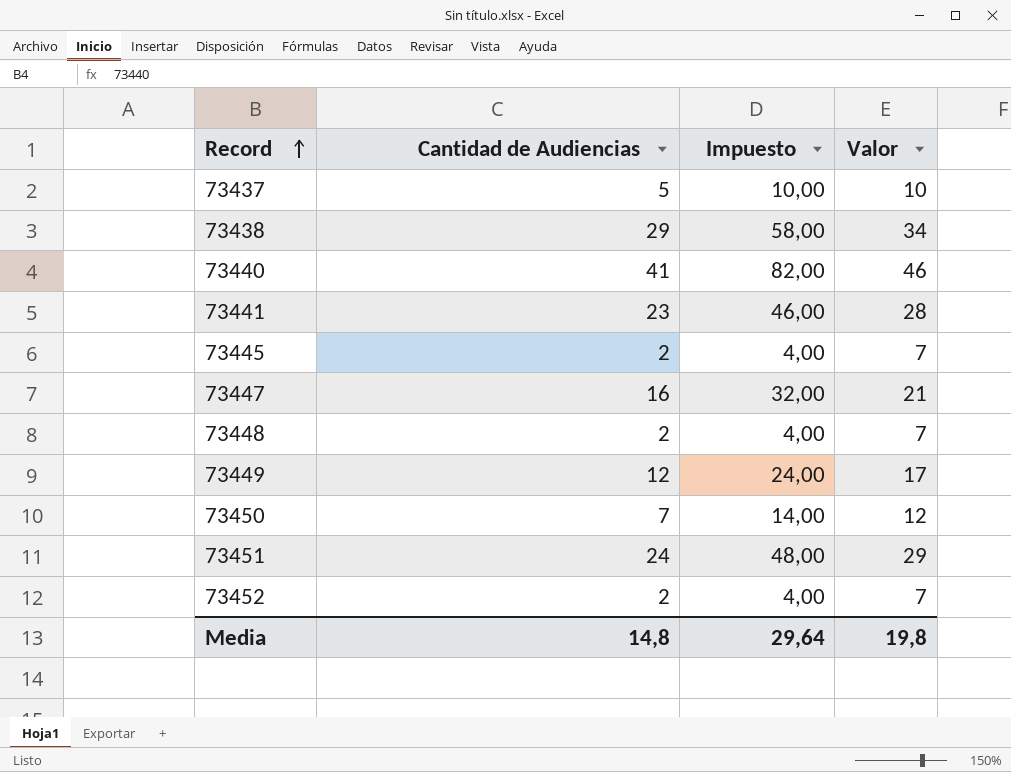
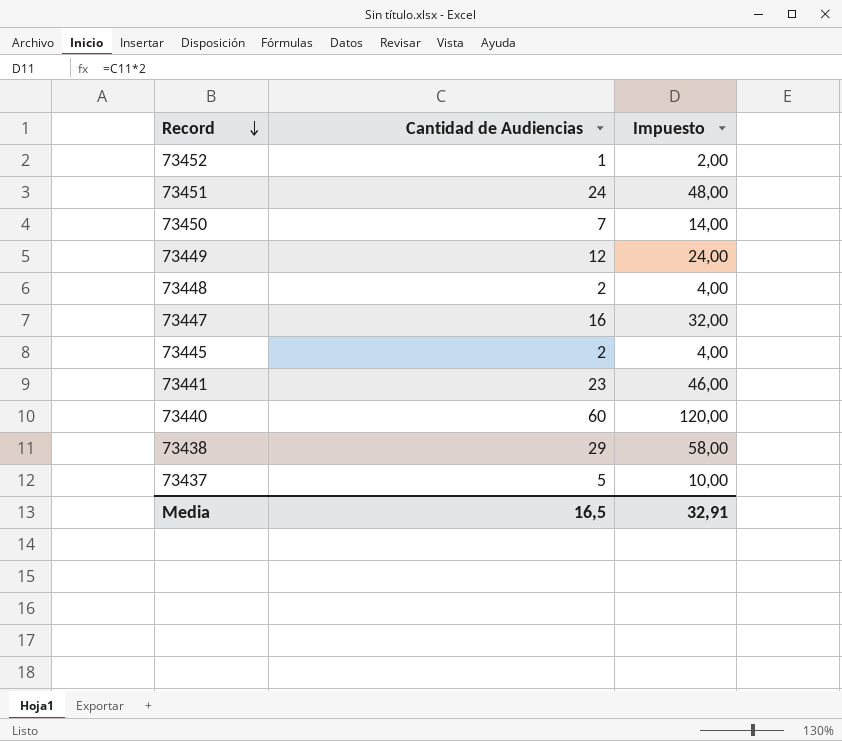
row order: Record ascending -> Record descending
column Valor | formula: [Cantidad de Audiencias] + 5 -> none
73452 | Cantidad de Audiencias: 2 -> 1
73452 | Impuesto: 4,00 -> 2,00
73440 | Cantidad de Audiencias: 41 -> 60
73440 | Impuesto: 82,00 -> 120,00
Media | Cantidad de Audiencias: 14,8 -> 16,5
Media | Impuesto: 29,64 -> 32,91

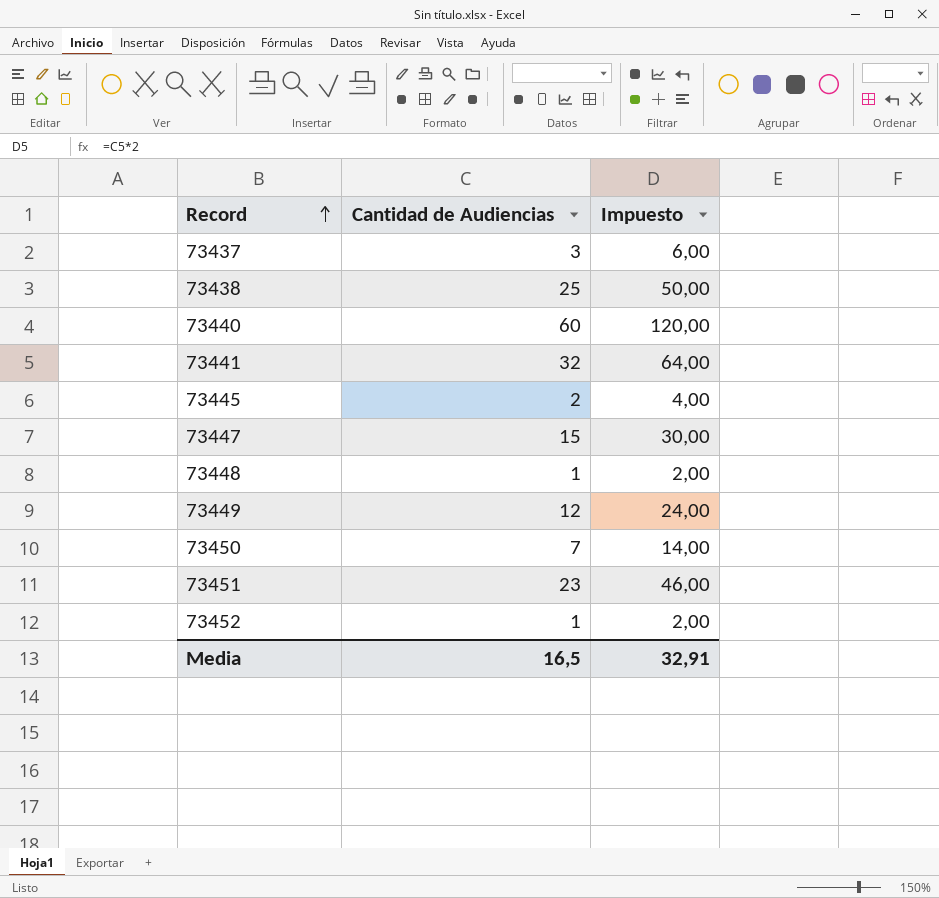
row order: Record descending -> Record ascending
73437 | Cantidad de Audiencias: 5 -> 3
73437 | Impuesto: 10,00 -> 6,00
73438 | Cantidad de Audiencias: 29 -> 25
73438 | Impuesto: 58,00 -> 50,00
73441 | Cantidad de Audiencias: 23 -> 32
73441 | Impuesto: 46,00 -> 64,00
73447 | Cantidad de Audiencias: 16 -> 15
73447 | Impuesto: 32,00 -> 30,00
73448 | Cantidad de Audiencias: 2 -> 1
73448 | Impuesto: 4,00 -> 2,00
73451 | Cantidad de Audiencias: 24 -> 23
73451 | Impuesto: 48,00 -> 46,00

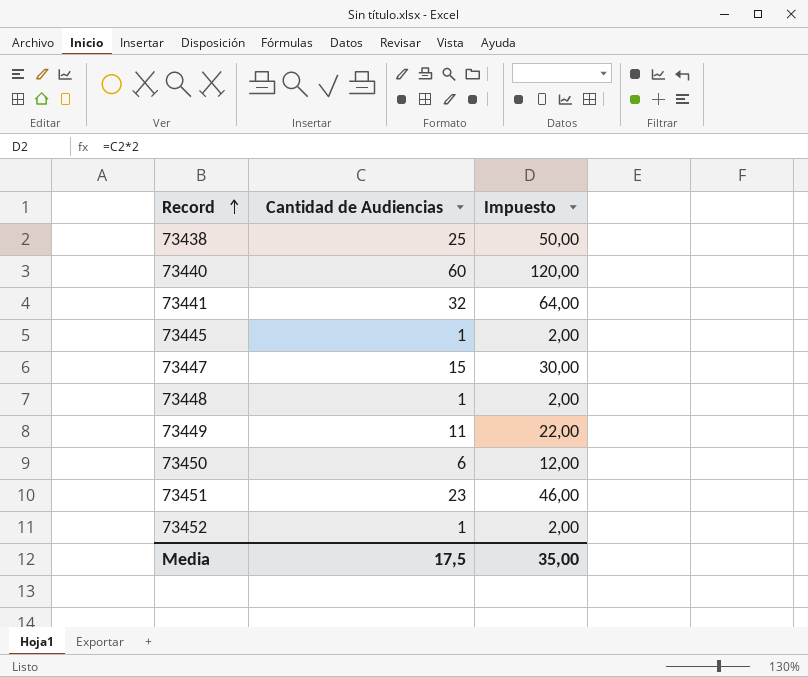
row 73437: 3 | 6,00 -> none
73445 | Cantidad de Audiencias: 2 -> 1
73445 | Impuesto: 4,00 -> 2,00
73449 | Cantidad de Audiencias: 12 -> 11
73449 | Impuesto: 24,00 -> 22,00
73450 | Cantidad de Audiencias: 7 -> 6
73450 | Impuesto: 14,00 -> 12,00
Media | Cantidad de Audiencias: 16,5 -> 17,5
Media | Impuesto: 32,91 -> 35,00

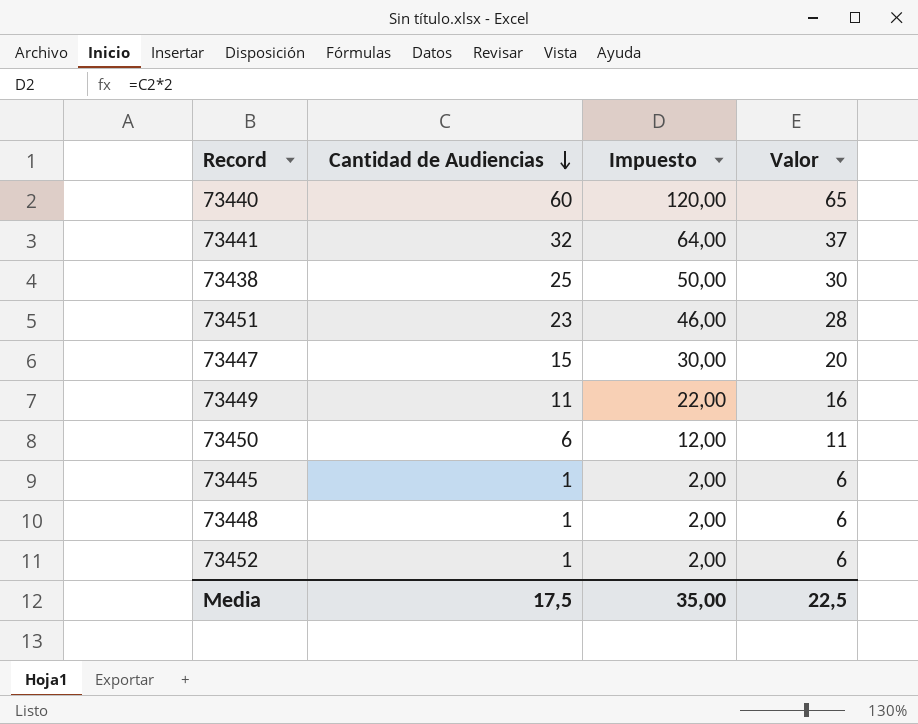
row order: Record ascending -> Cantidad de Audiencias descending
column Valor | formula: none -> [Cantidad de Audiencias] + 5

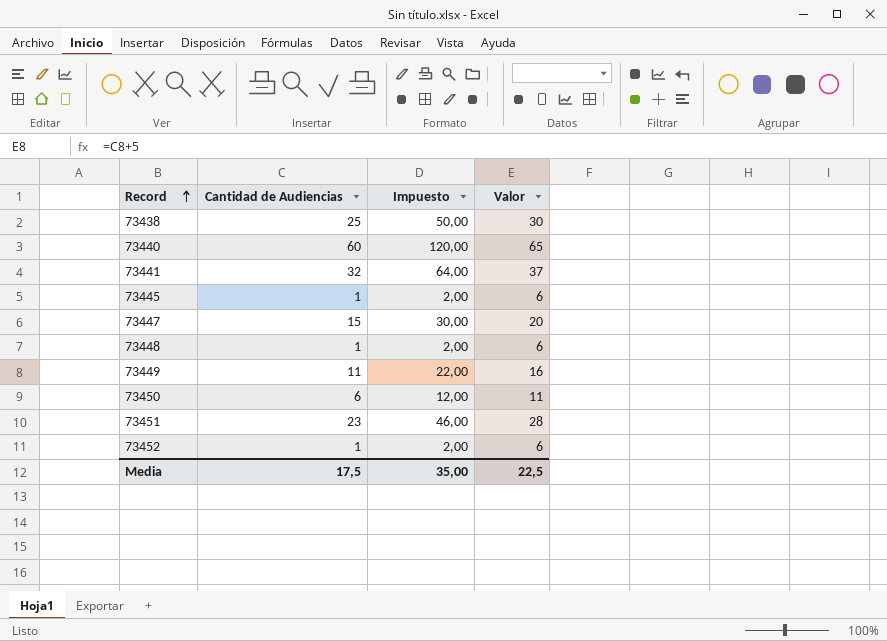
row order: Cantidad de Audiencias descending -> Record ascending

